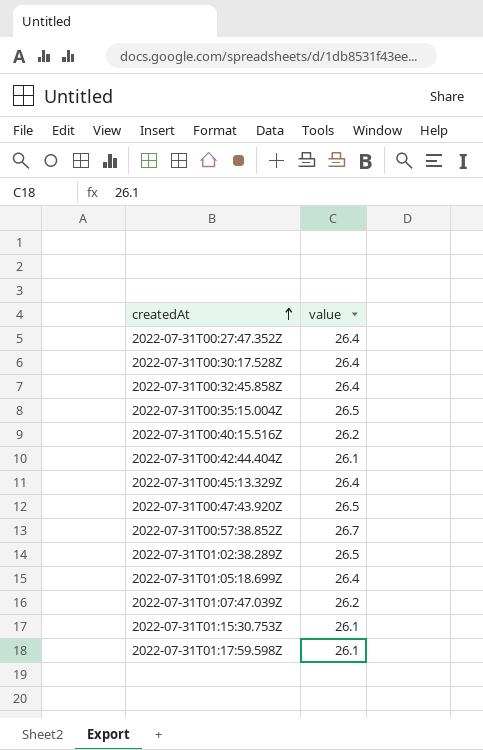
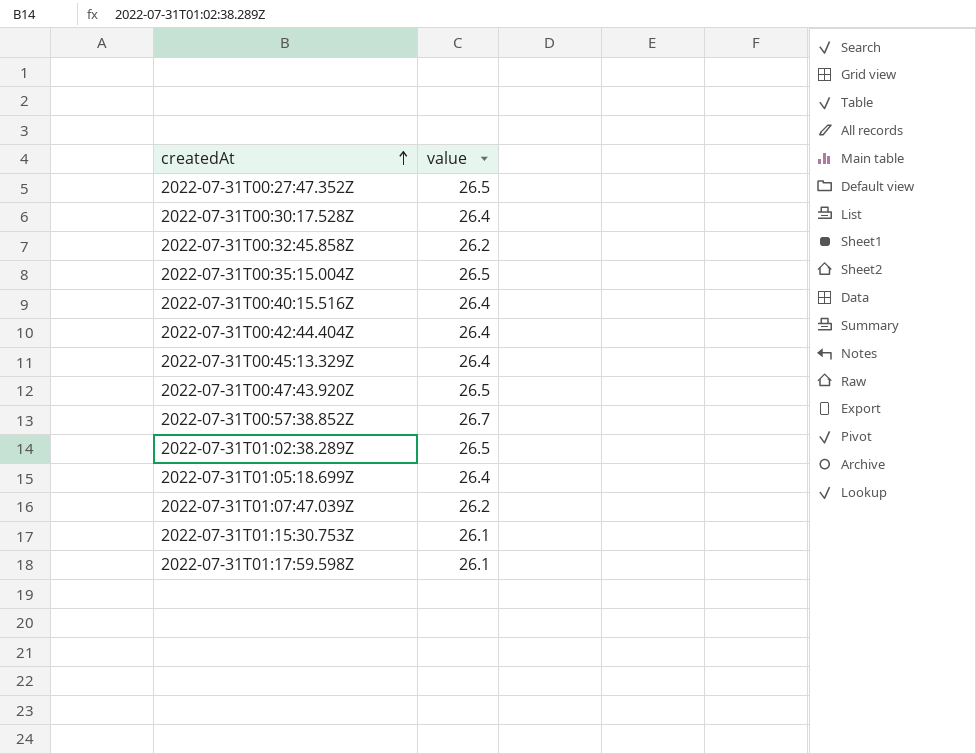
2022-07-31T00:27:47.352Z | value: 26.4 -> 26.5
2022-07-31T00:32:45.858Z | value: 26.4 -> 26.2
2022-07-31T00:40:15.516Z | value: 26.2 -> 26.4
2022-07-31T00:42:44.404Z | value: 26.1 -> 26.4

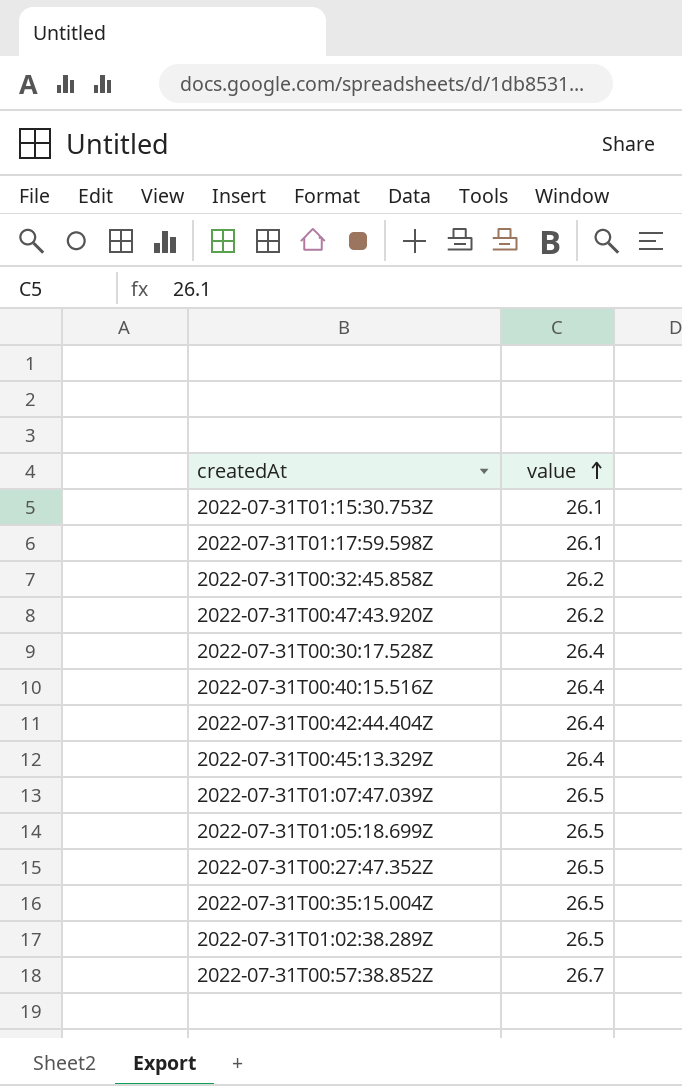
row order: createdAt ascending -> value ascending
2022-07-31T00:47:43.920Z | value: 26.5 -> 26.2
2022-07-31T01:07:47.039Z | value: 26.2 -> 26.5
2022-07-31T01:05:18.699Z | value: 26.4 -> 26.5

